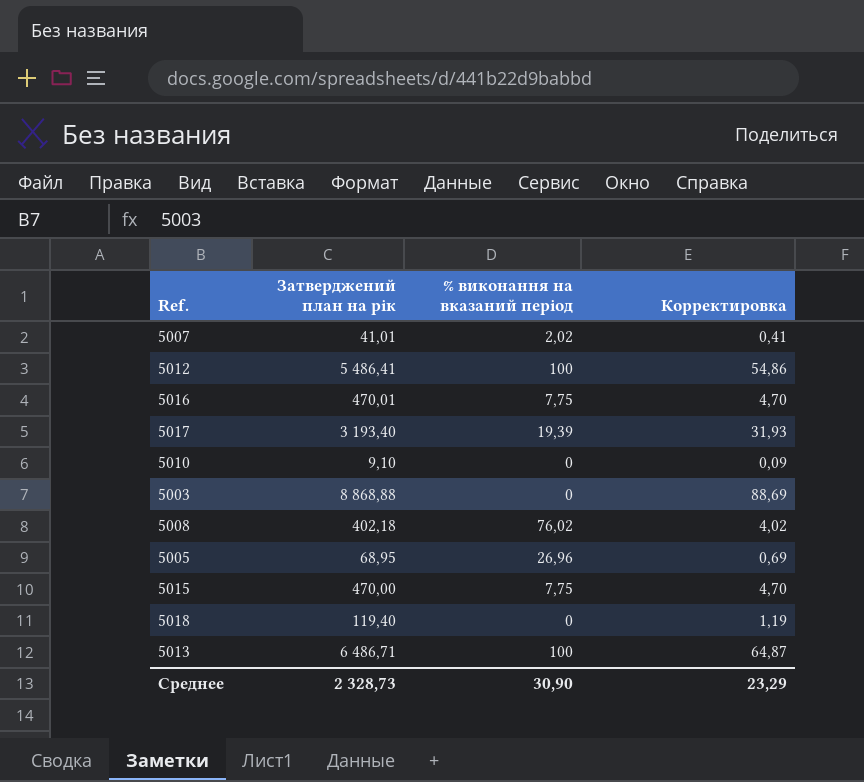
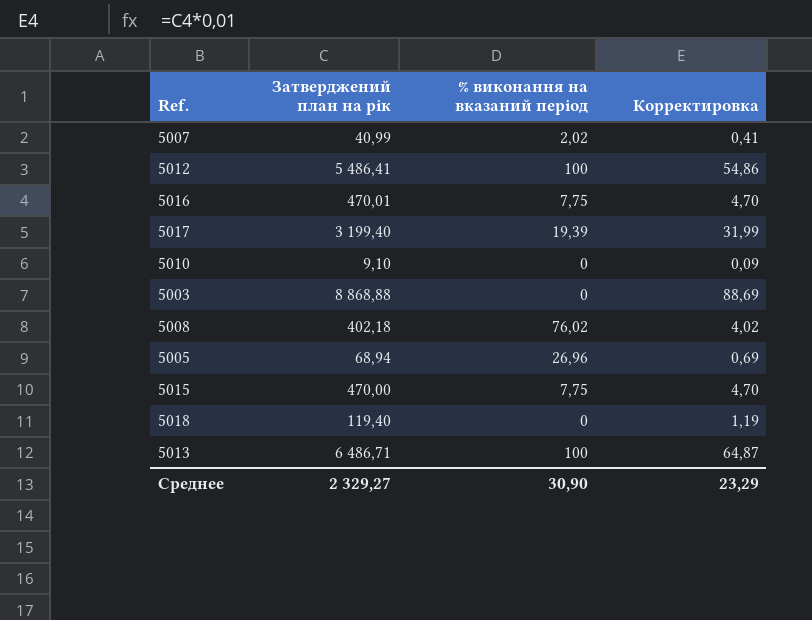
5007 | Затверджений план на рік: 41,01 -> 40,99
5017 | Затверджений план на рік: 3 193,40 -> 3 199,40
5017 | Корректировка: 31,93 -> 31,99
5005 | Затверджений план на рік: 68,95 -> 68,94
Среднее | Затверджений план на рік: 2 328,73 -> 2 329,27

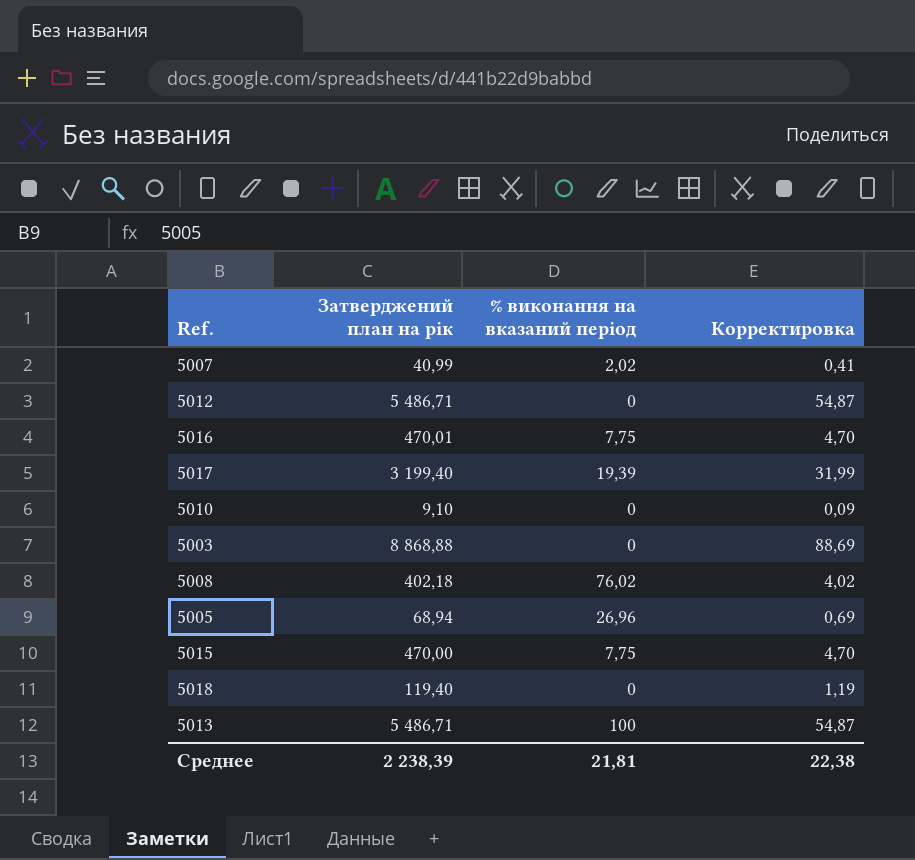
5012 | Затверджений план на рік: 5 486,41 -> 5 486,71
5012 | % виконання на вказаний період: 100 -> 0
5012 | Корректировка: 54,86 -> 54,87
5013 | Затверджений план на рік: 6 486,71 -> 5 486,71
5013 | Корректировка: 64,87 -> 54,87
Среднее | Затверджений план на рік: 2 329,27 -> 2 238,39
Среднее | % виконання на вказаний період: 30,90 -> 21,81
Среднее | Корректировка: 23,29 -> 22,38

